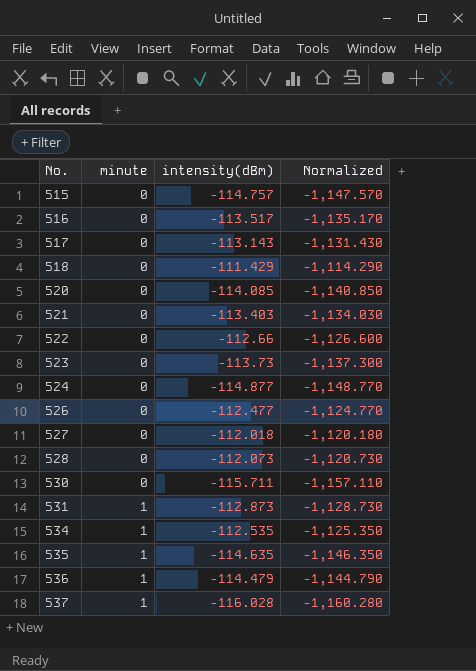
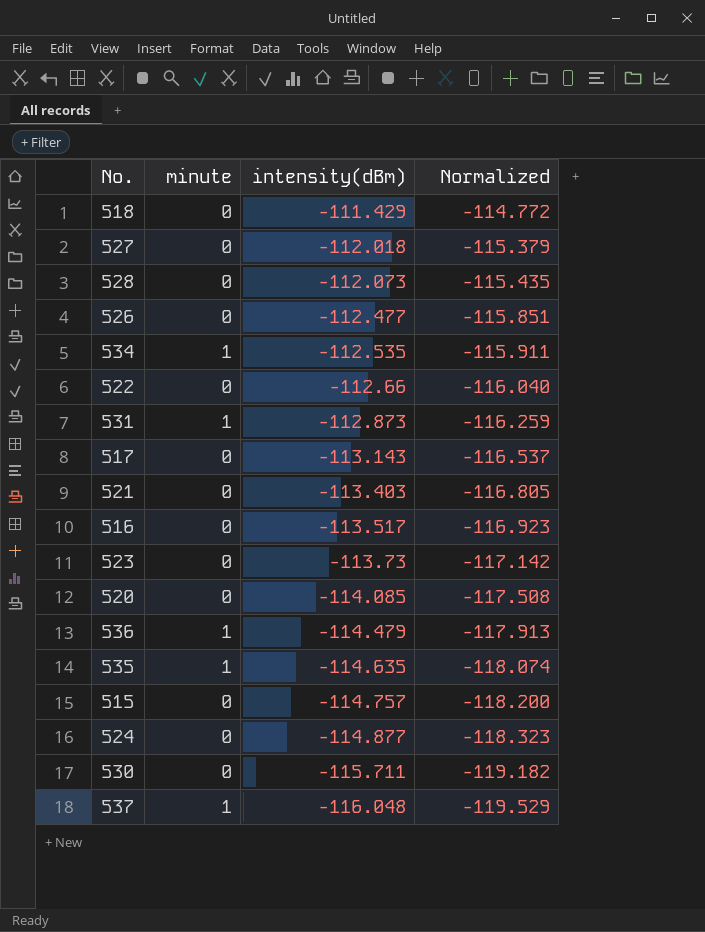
row order: No. ascending -> intensity(dBm) descending
column Normalized | formula: [intensity(dBm)] * 10 -> [intensity(dBm)] * 1.03
537 | intensity(dBm): -116.028 -> -116.048

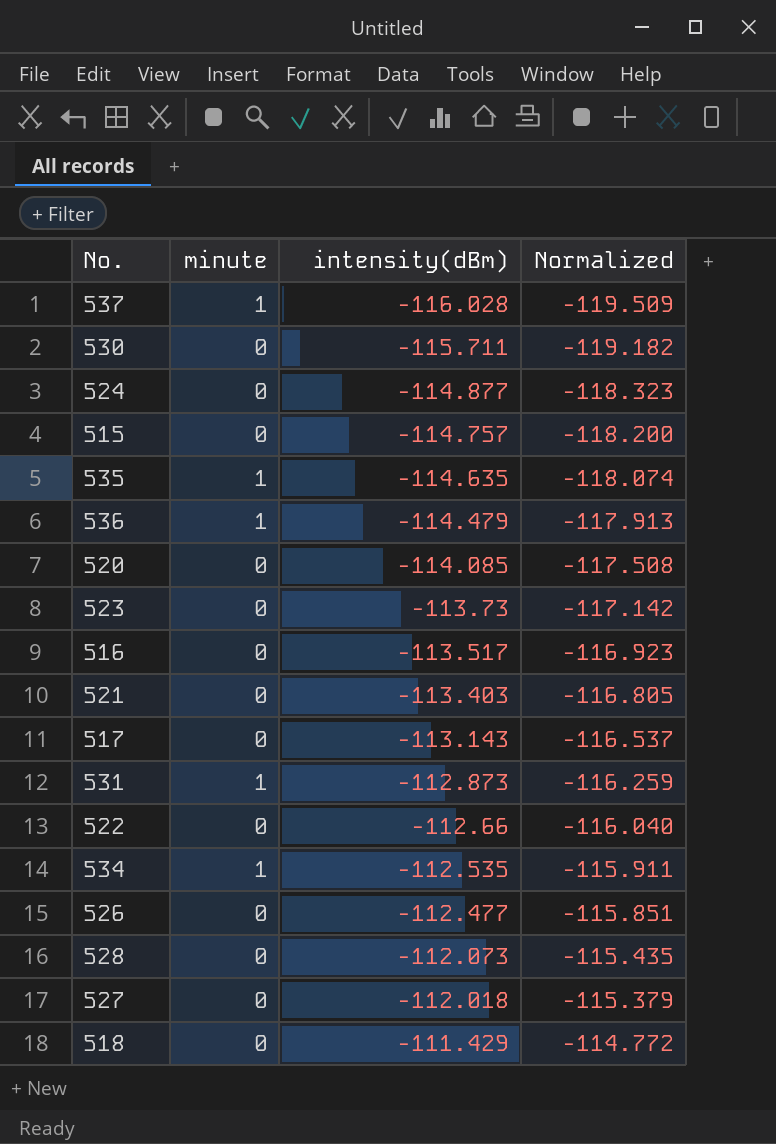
row order: intensity(dBm) descending -> intensity(dBm) ascending
537 | intensity(dBm): -116.048 -> -116.028
537 | Normalized: -119.529 -> -119.509

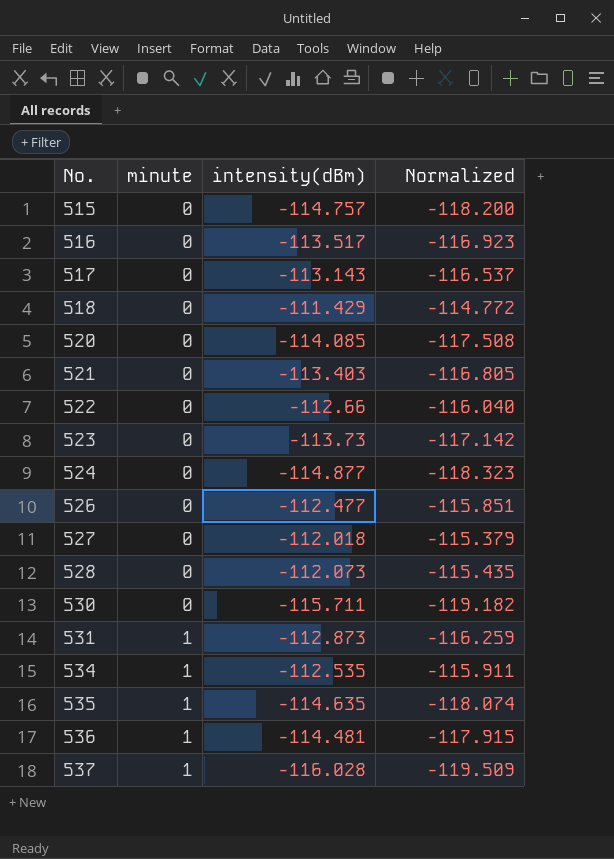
row order: intensity(dBm) ascending -> No. ascending
536 | intensity(dBm): -114.479 -> -114.481
536 | Normalized: -117.913 -> -117.915

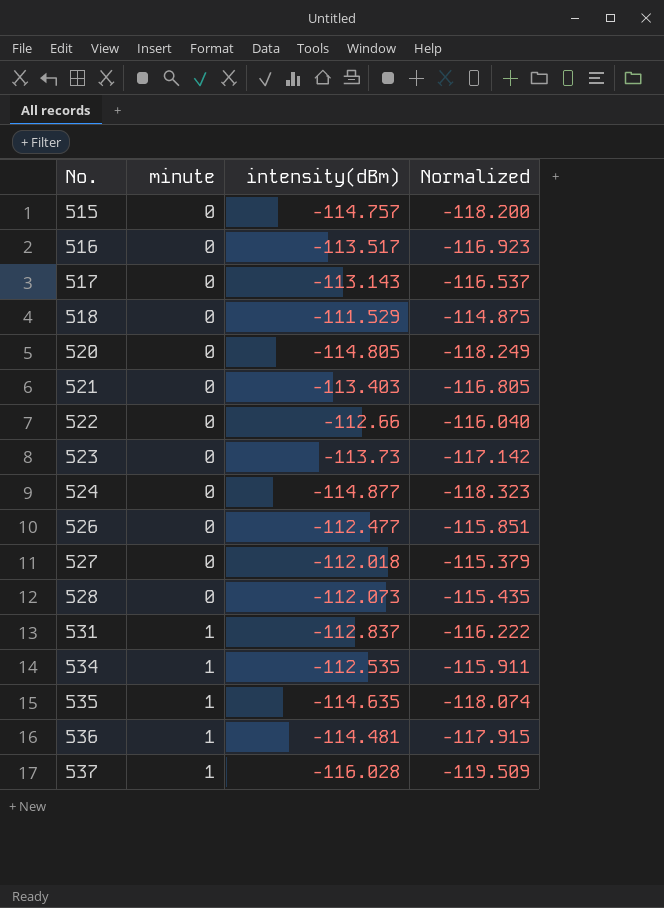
row 530: 0 | -115.711 | -119.182 -> none
518 | intensity(dBm): -111.429 -> -111.529
518 | Normalized: -114.772 -> -114.875
520 | intensity(dBm): -114.085 -> -114.805
520 | Normalized: -117.508 -> -118.249
531 | intensity(dBm): -112.873 -> -112.837
531 | Normalized: -116.259 -> -116.222

